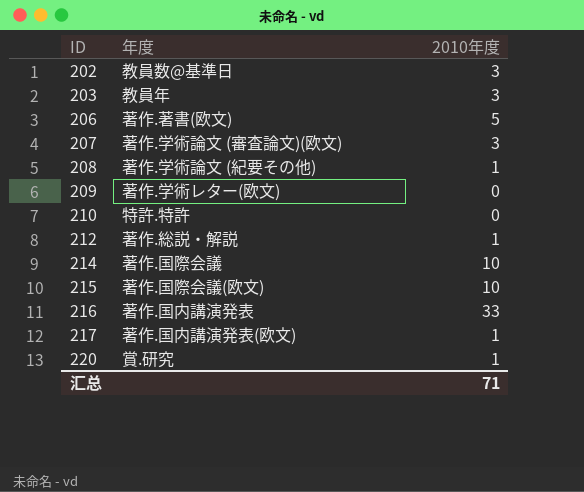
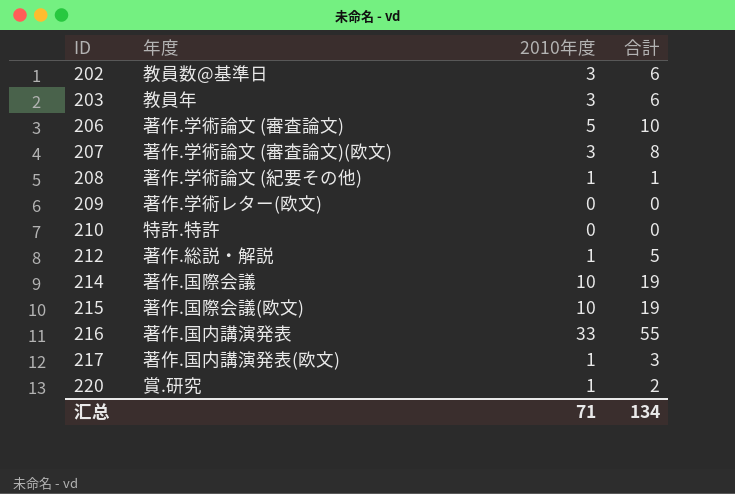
column 合計 | position: none -> 4
206 | 年度: 著作.著書(欧文) -> 著作.学術論文 (審査論文)

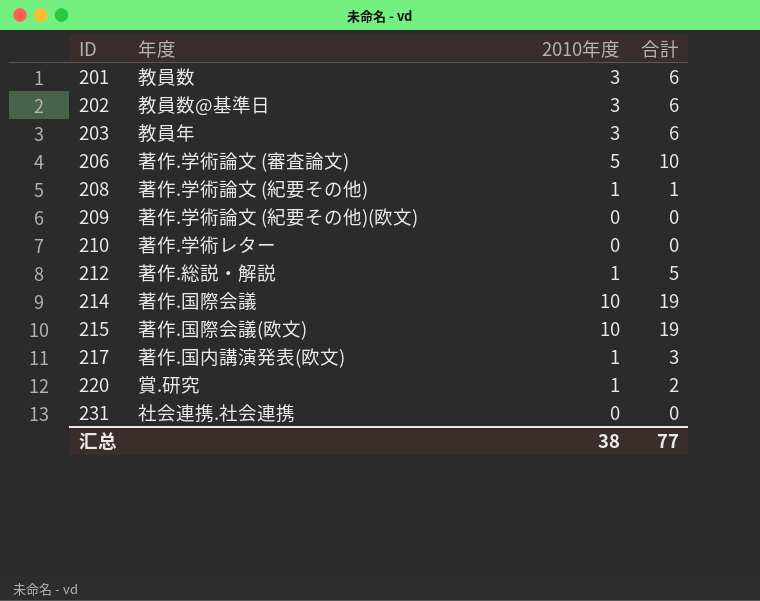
row 207: 著作.学術論文 (審査論文)(欧文) | 3 | 8 -> none
row 216: 著作.国内講演発表 | 33 | 55 -> none
row 201: none -> 教員数 | 3 | 6
209 | 年度: 著作.学術レター(欧文) -> 著作.学術論文 (紀要その他)(欧文)
210 | 年度: 特許.特許 -> 著作.学術レター
row 231: none -> 社会連携.社会連携 | 0 | 0
汇总 | 2010年度: 71 -> 38
汇总 | 合計: 134 -> 77

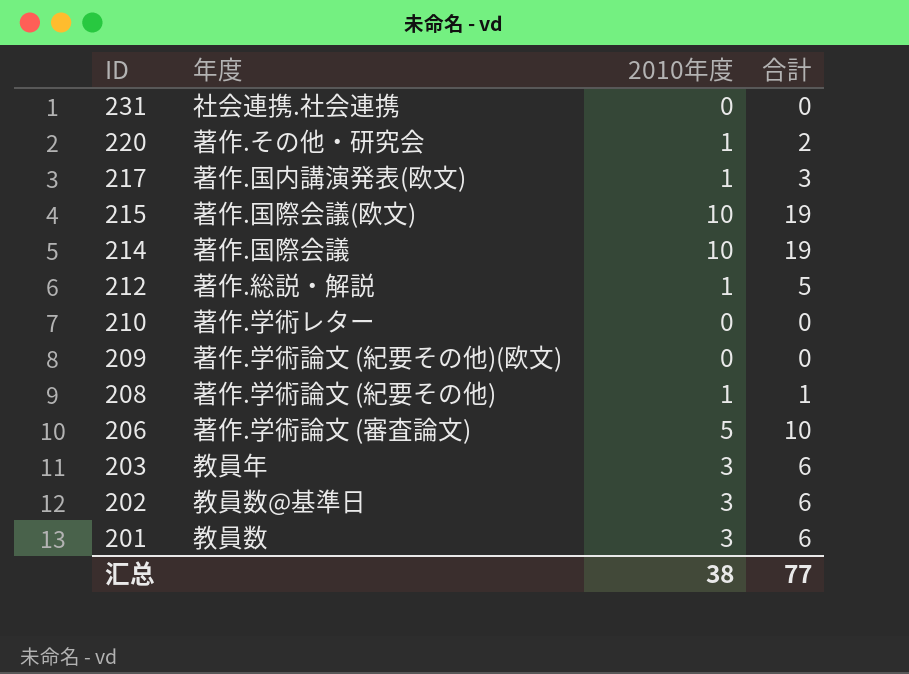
row order: ID ascending -> ID descending
220 | 年度: 賞.研究 -> 著作.その他・研究会

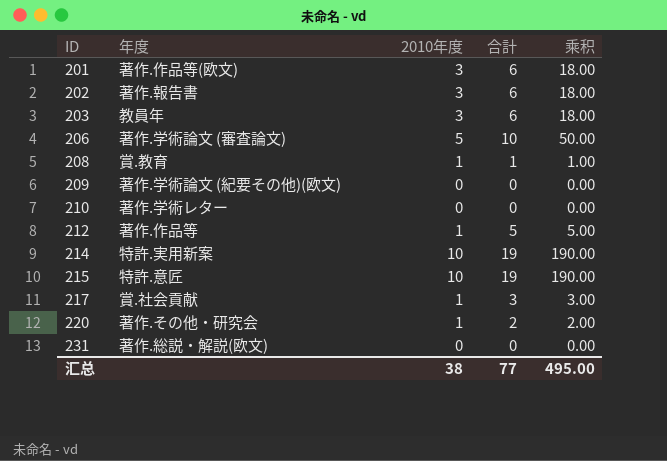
row order: ID descending -> ID ascending
column 乘积 | formula: none -> [2010年度] * [合計]
201 | 年度: 教員数 -> 著作.作品等(欧文)
202 | 年度: 教員数@基準日 -> 著作.報告書
208 | 年度: 著作.学術論文 (紀要その他) -> 賞.教育
212 | 年度: 著作.総説・解説 -> 著作.作品等
214 | 年度: 著作.国際会議 -> 特許.実用新案
215 | 年度: 著作.国際会議(欧文) -> 特許.意匠
217 | 年度: 著作.国内講演発表(欧文) -> 賞.社会貢献
231 | 年度: 社会連携.社会連携 -> 著作.総説・解説(欧文)

